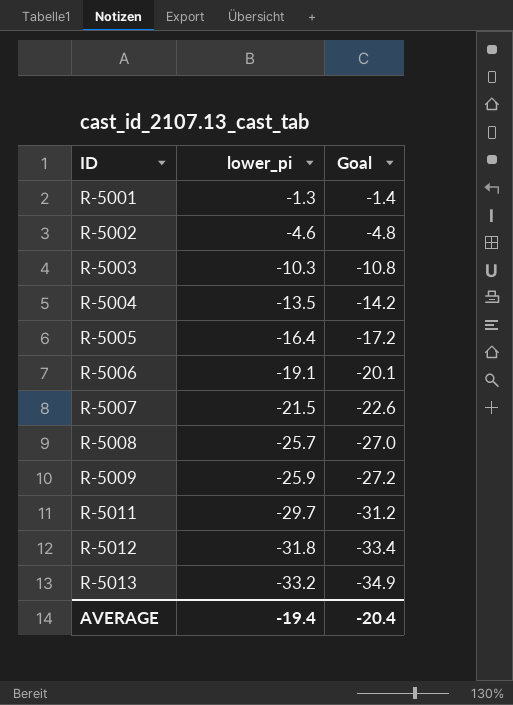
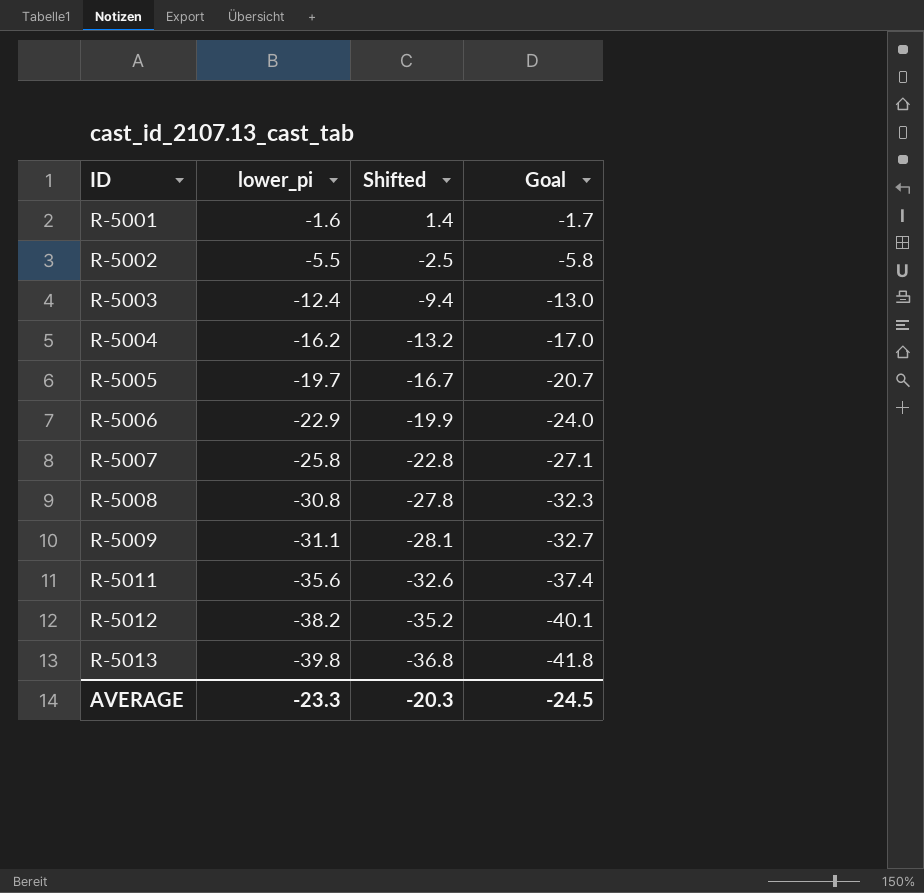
column Shifted | formula: none -> [lower_pi] + 3
R-5001 | lower_pi: -1.3 -> -1.6
R-5001 | Goal: -1.4 -> -1.7
R-5002 | lower_pi: -4.6 -> -5.5
R-5002 | Goal: -4.8 -> -5.8
R-5003 | lower_pi: -10.3 -> -12.4
R-5003 | Goal: -10.8 -> -13.0
R-5004 | lower_pi: -13.5 -> -16.2
R-5004 | Goal: -14.2 -> -17.0
R-5005 | lower_pi: -16.4 -> -19.7
R-5005 | Goal: -17.2 -> -20.7
R-5006 | lower_pi: -19.1 -> -22.9
R-5006 | Goal: -20.1 -> -24.0
R-5007 | lower_pi: -21.5 -> -25.8
R-5007 | Goal: -22.6 -> -27.1
R-5008 | lower_pi: -25.7 -> -30.8
R-5008 | Goal: -27.0 -> -32.3
R-5009 | lower_pi: -25.9 -> -31.1
R-5009 | Goal: -27.2 -> -32.7
R-5011 | lower_pi: -29.7 -> -35.6
R-5011 | Goal: -31.2 -> -37.4
R-5012 | lower_pi: -31.8 -> -38.2
R-5012 | Goal: -33.4 -> -40.1
R-5013 | lower_pi: -33.2 -> -39.8
R-5013 | Goal: -34.9 -> -41.8
AVERAGE | lower_pi: -19.4 -> -23.3
AVERAGE | Goal: -20.4 -> -24.5

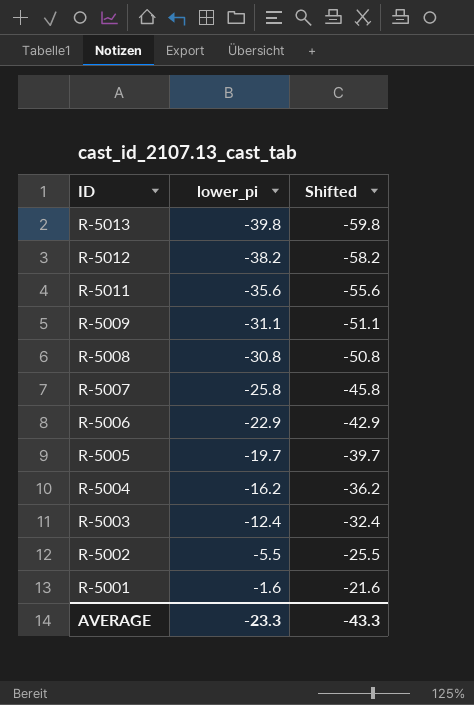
row order: ID ascending -> ID descending
column Goal | formula: [lower_pi] * 1.05 -> none
column Shifted | formula: [lower_pi] + 3 -> [lower_pi] - 20
AVERAGE | Shifted: -20.3 -> -43.3

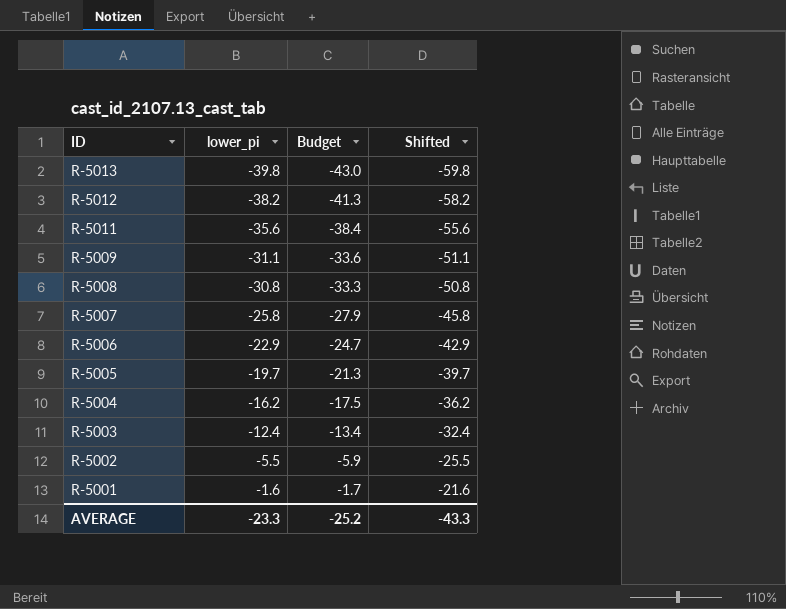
column Budget | formula: none -> [lower_pi] * 1.08

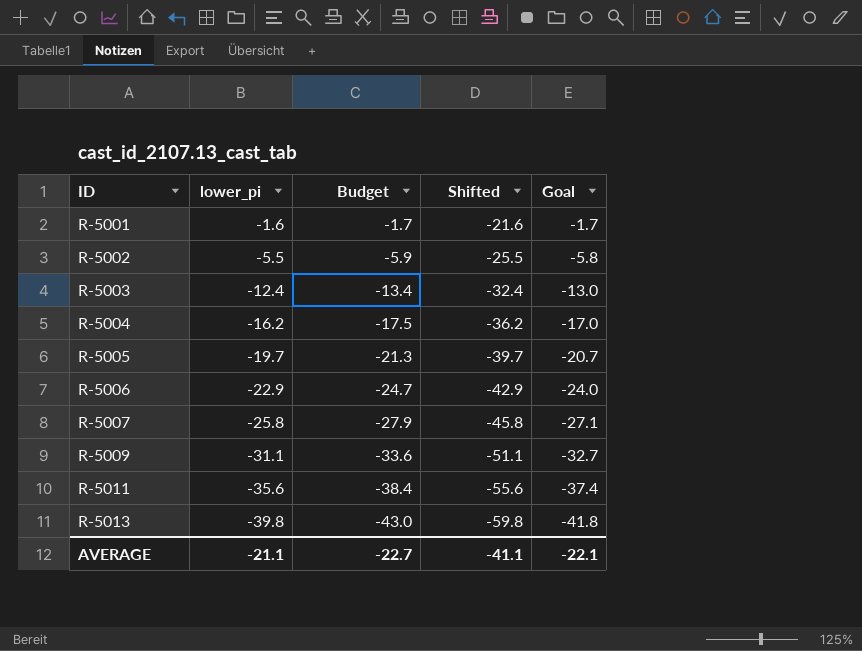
row order: ID descending -> ID ascending
column Goal | formula: none -> [lower_pi] * 1.05
row R-5012: -38.2 | -41.3 | -58.2 -> none
row R-5008: -30.8 | -33.3 | -50.8 -> none
AVERAGE | lower_pi: -23.3 -> -21.1
AVERAGE | Budget: -25.2 -> -22.7
AVERAGE | Shifted: -43.3 -> -41.1

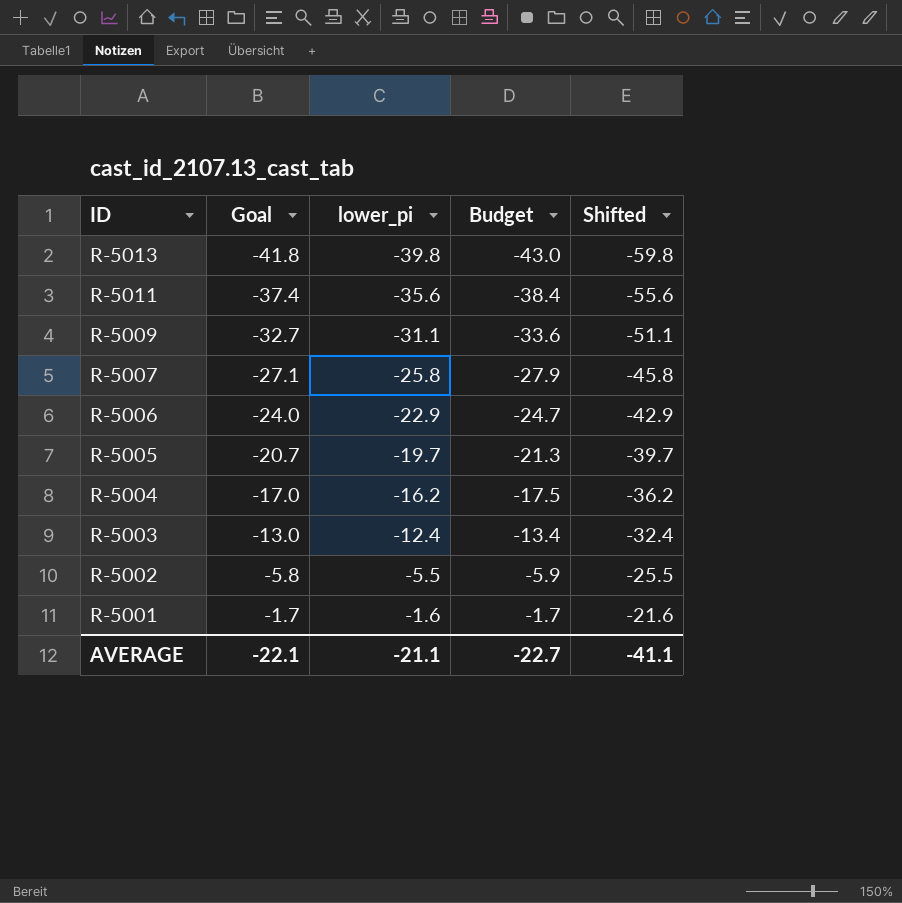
row order: ID ascending -> ID descending
column Goal | position: 5 -> 2

